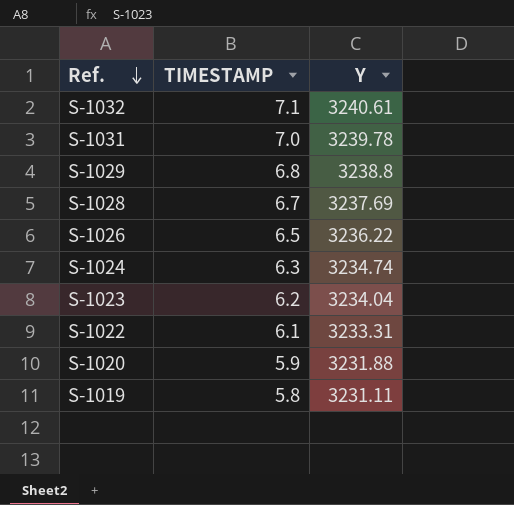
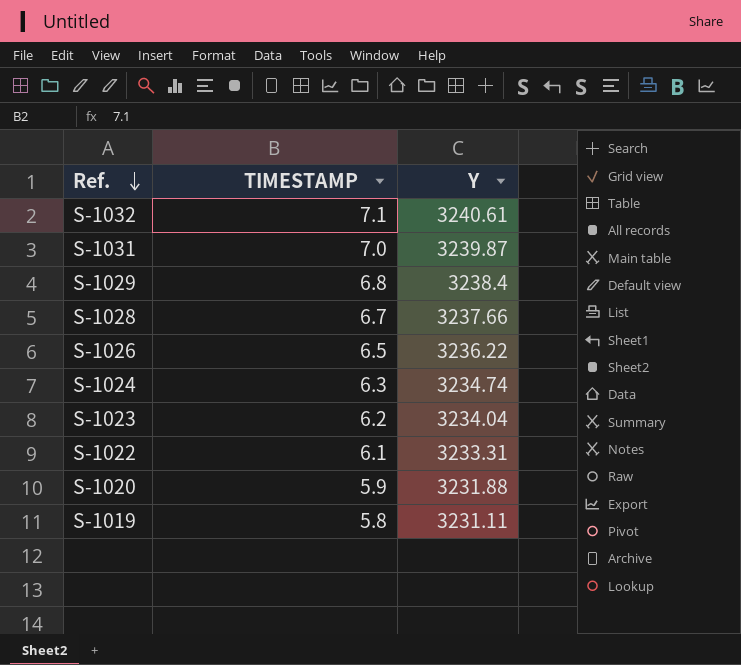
S-1031 | Y: 3239.78 -> 3239.87
S-1029 | Y: 3238.8 -> 3238.4
S-1028 | Y: 3237.69 -> 3237.66

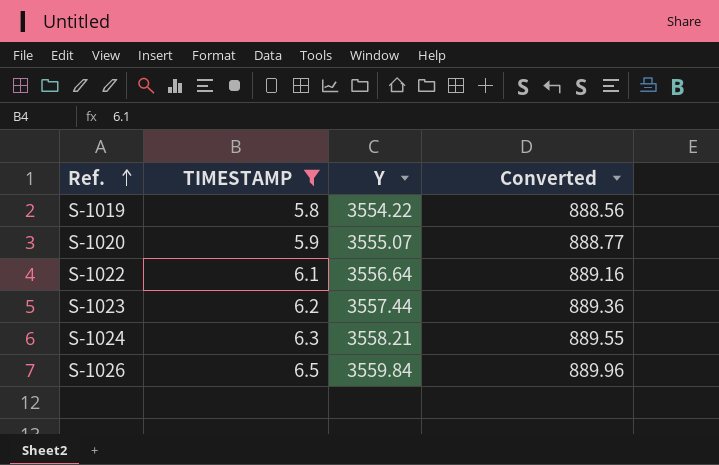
filter: none -> TIMESTAMP <= 6.5
row order: Ref. descending -> Ref. ascending
column Converted | formula: none -> [Y] * 0.25
S-1019 | Y: 3231.11 -> 3554.22
S-1020 | Y: 3231.88 -> 3555.07
S-1022 | Y: 3233.31 -> 3556.64
S-1023 | Y: 3234.04 -> 3557.44
S-1024 | Y: 3234.74 -> 3558.21
S-1026 | Y: 3236.22 -> 3559.84

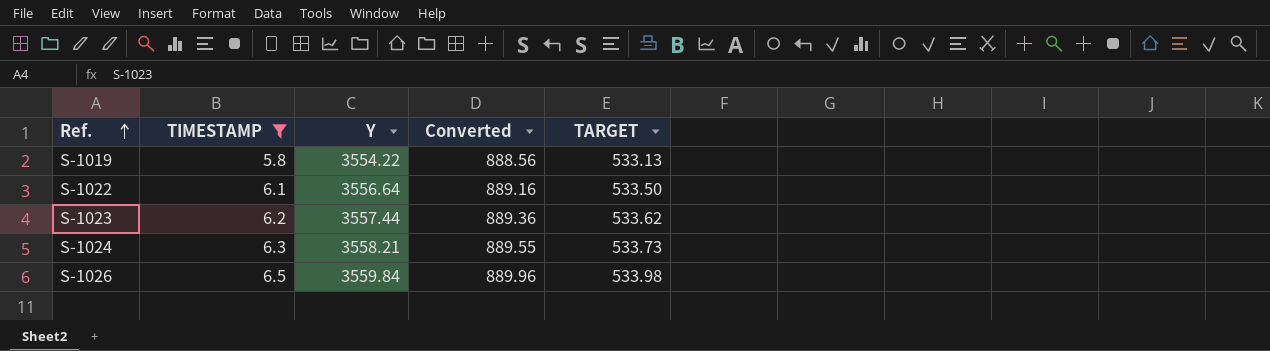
column TARGET | formula: none -> [Y] * 0.15
row S-1020: 5.9 | 3555.07 | 888.77 -> none

